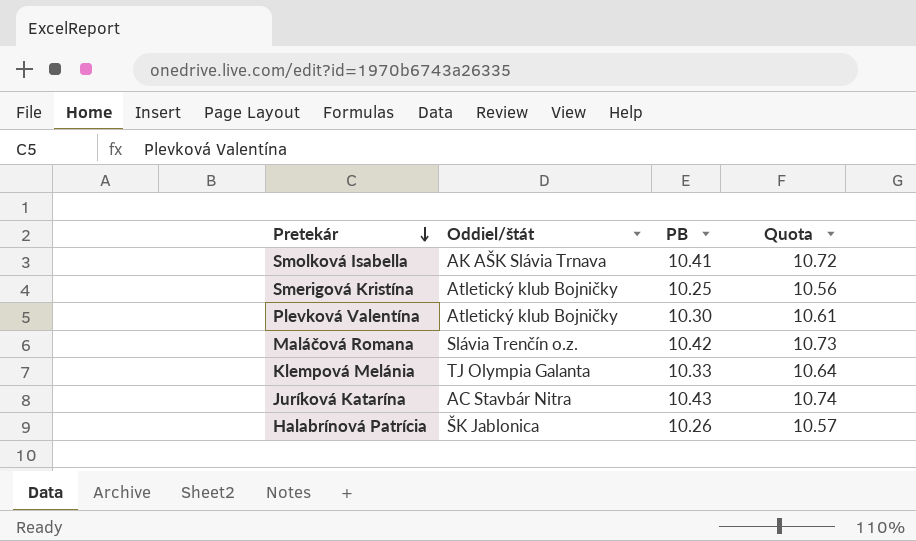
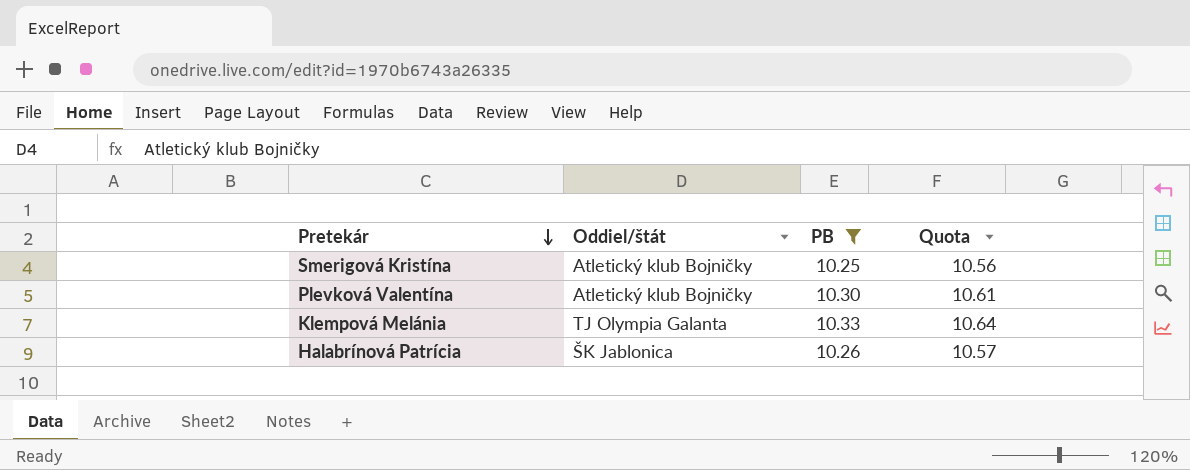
filter: none -> PB <= 10.33

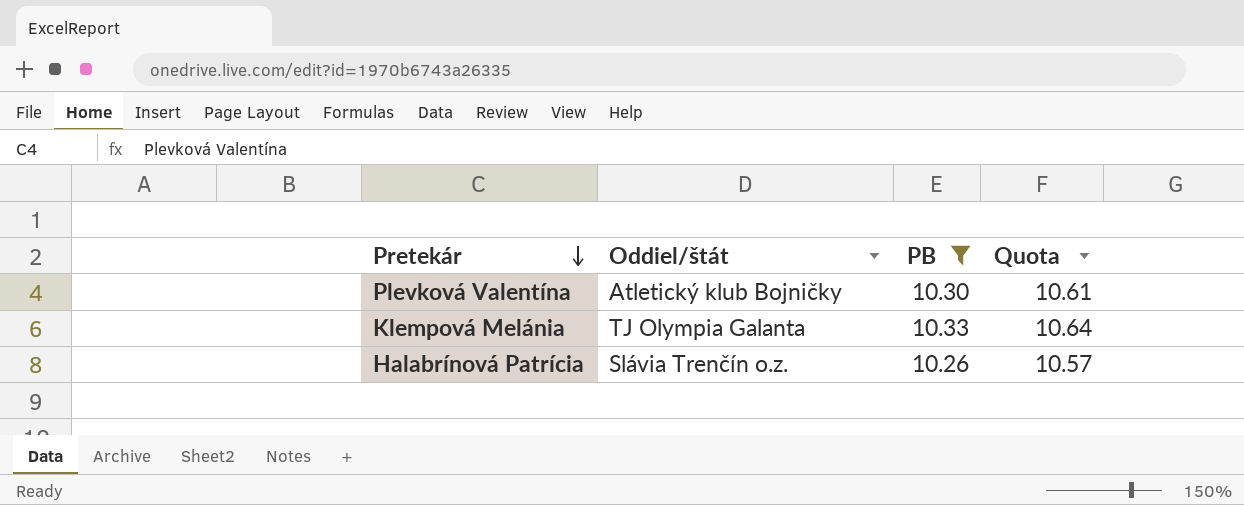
row Smerigová Kristína: Atletický klub Bojničky | 10.25 | 10.56 -> none
Halabrínová Patrícia | Oddiel/štát: ŠK Jablonica -> Slávia Trenčín o.z.

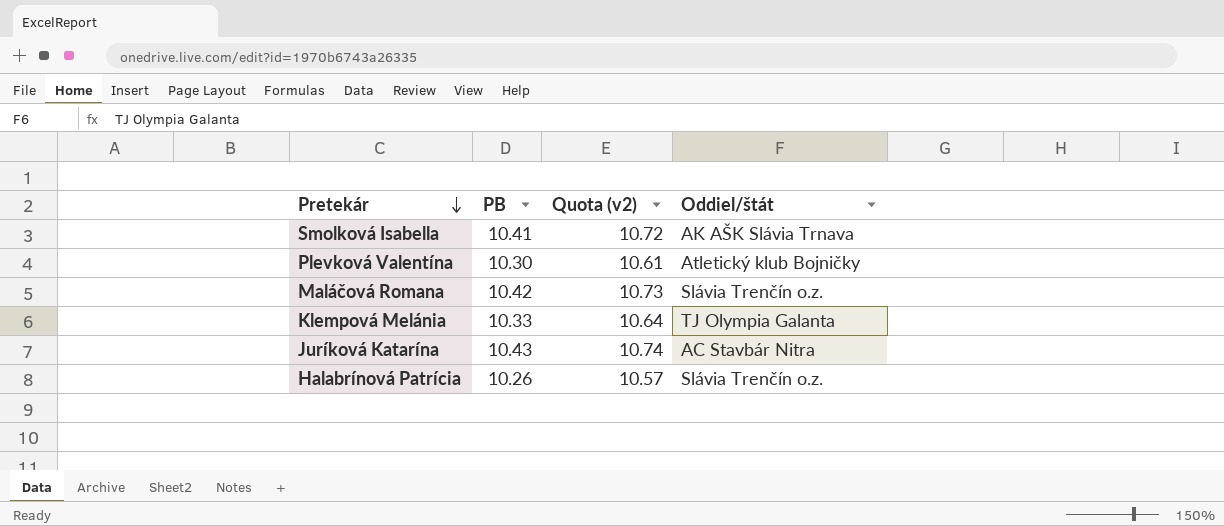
filter: PB <= 10.33 -> none
column name: Quota -> Quota (v2)
column Oddiel/štát | position: 2 -> 4

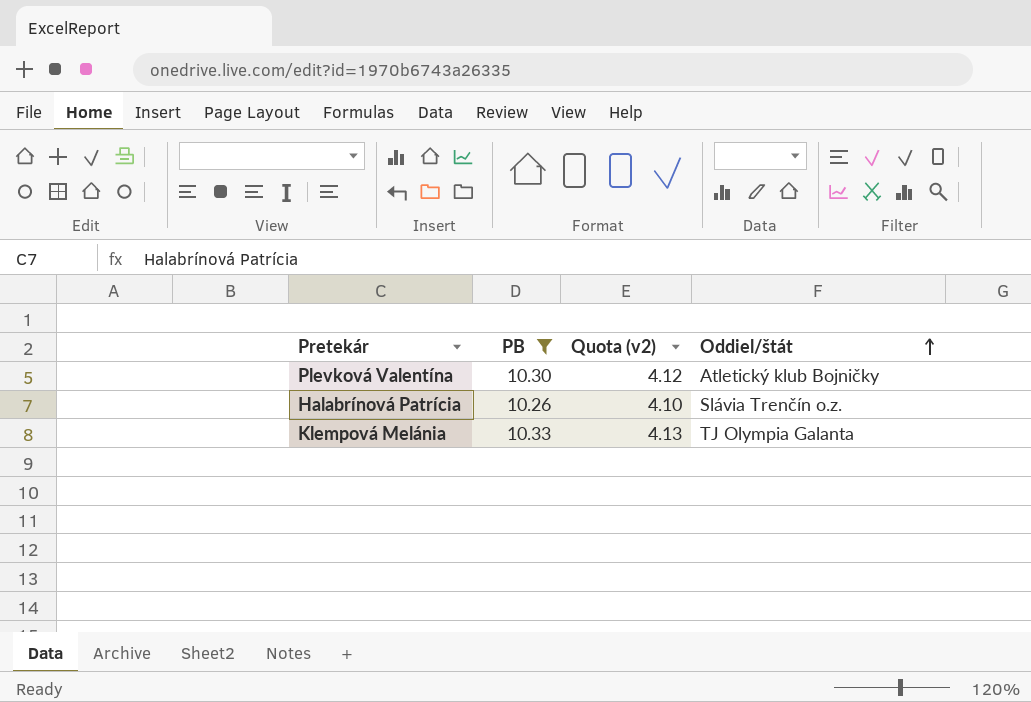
filter: none -> PB <= 10.33
row order: Pretekár descending -> Oddiel/štát ascending
column Quota (v2) | formula: [PB] * 1.03 -> [PB] * 0.4

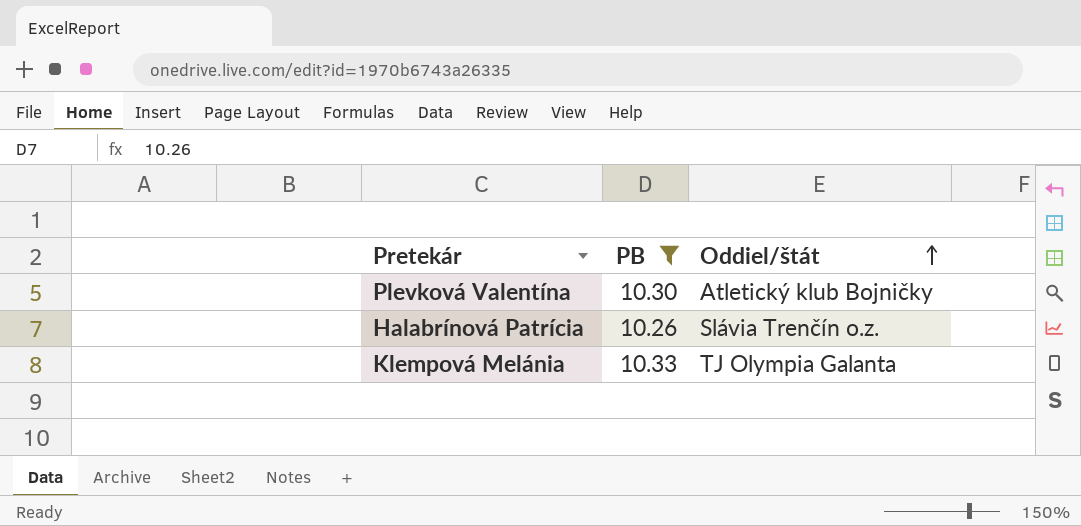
column Quota (v2) | formula: [PB] * 0.4 -> none

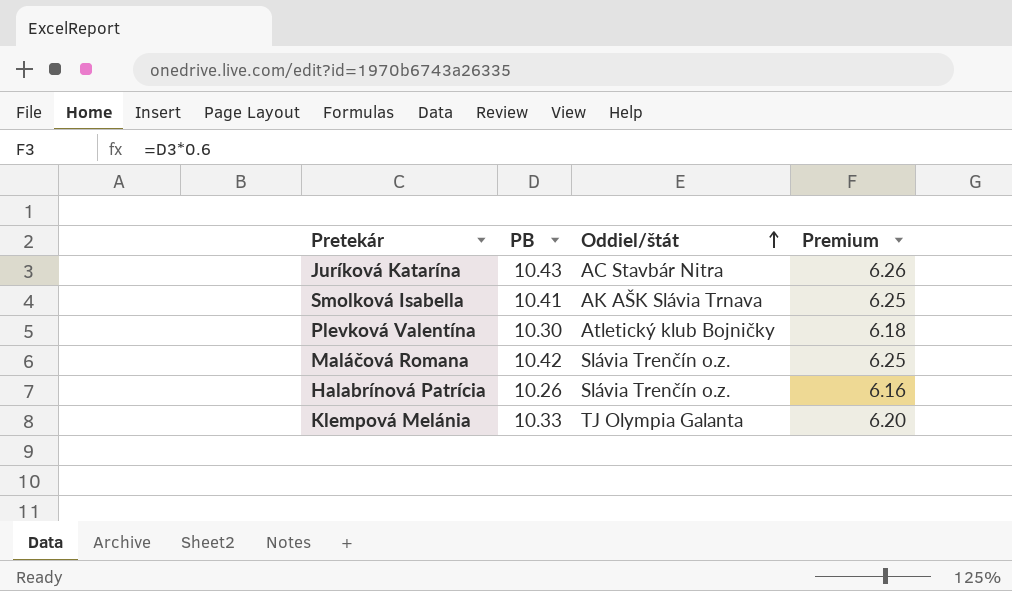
filter: PB <= 10.33 -> none
column Premium | formula: none -> [PB] * 0.6

